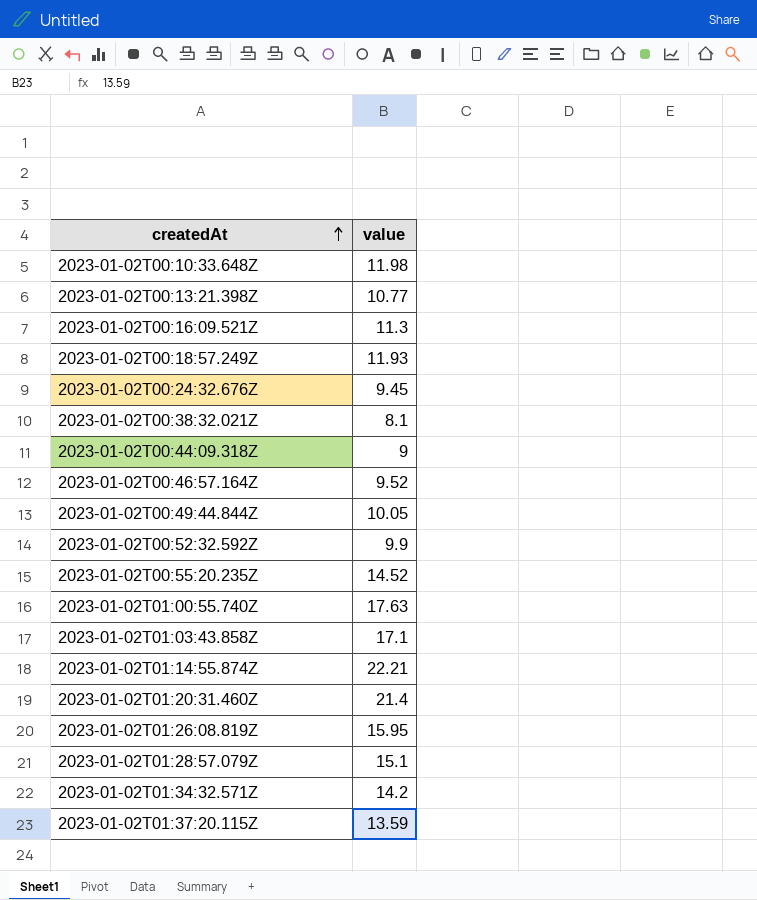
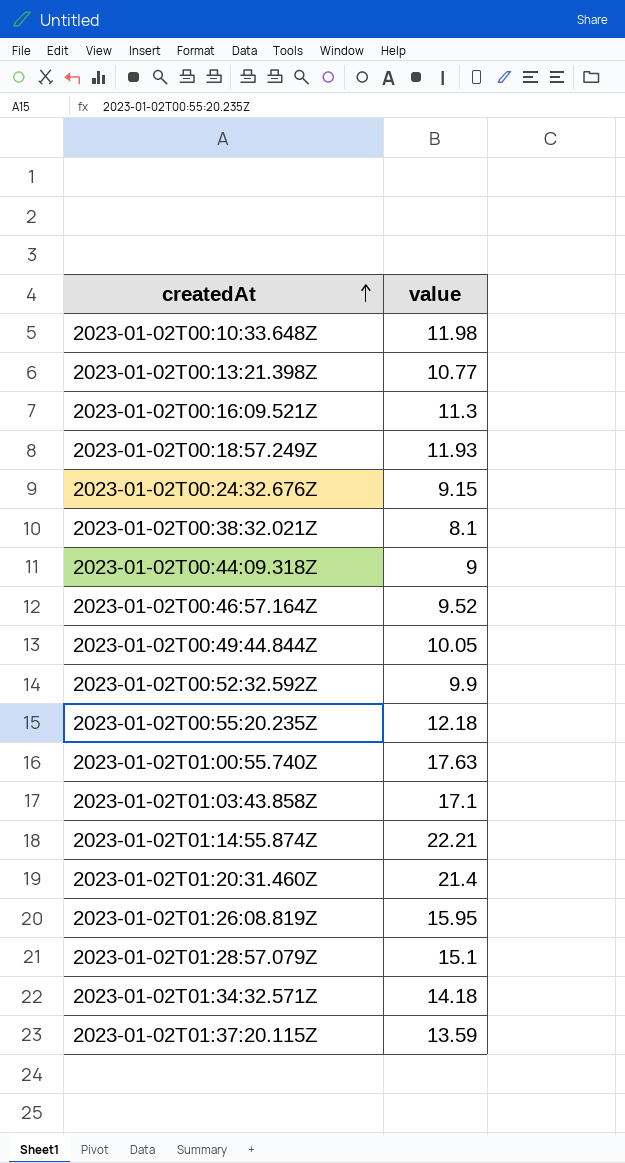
2023-01-02T00:24:32.676Z | value: 9.45 -> 9.15
2023-01-02T00:55:20.235Z | value: 14.52 -> 12.18
2023-01-02T01:34:32.571Z | value: 14.2 -> 14.18

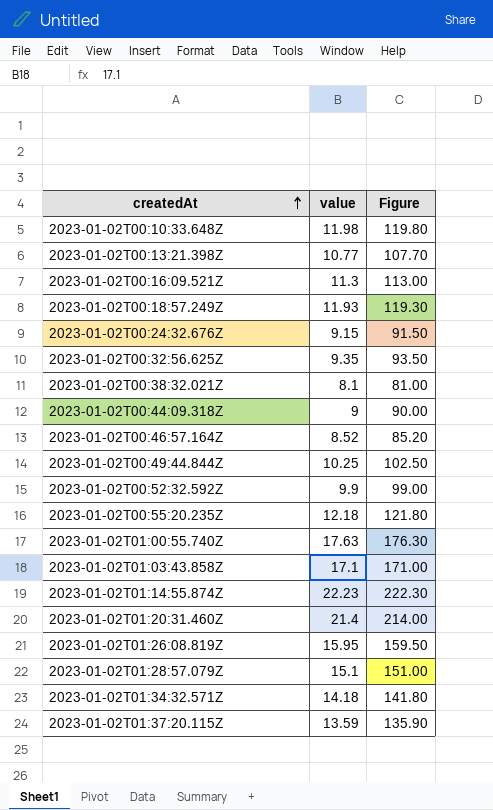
column Figure | formula: none -> [value] * 10
row 2023-01-02T00:32:56.625Z: none -> 9.35 | 93.50
2023-01-02T00:46:57.164Z | value: 9.52 -> 8.52
2023-01-02T00:49:44.844Z | value: 10.05 -> 10.25
2023-01-02T01:14:55.874Z | value: 22.21 -> 22.23

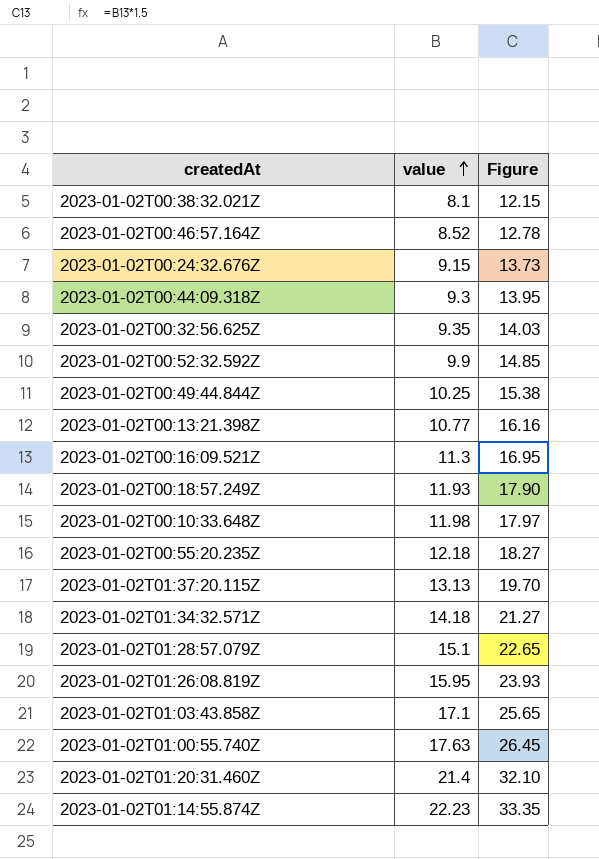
row order: createdAt ascending -> value ascending
column Figure | formula: [value] * 10 -> [value] * 1.5
2023-01-02T00:44:09.318Z | value: 9 -> 9.3
2023-01-02T01:37:20.115Z | value: 13.59 -> 13.13

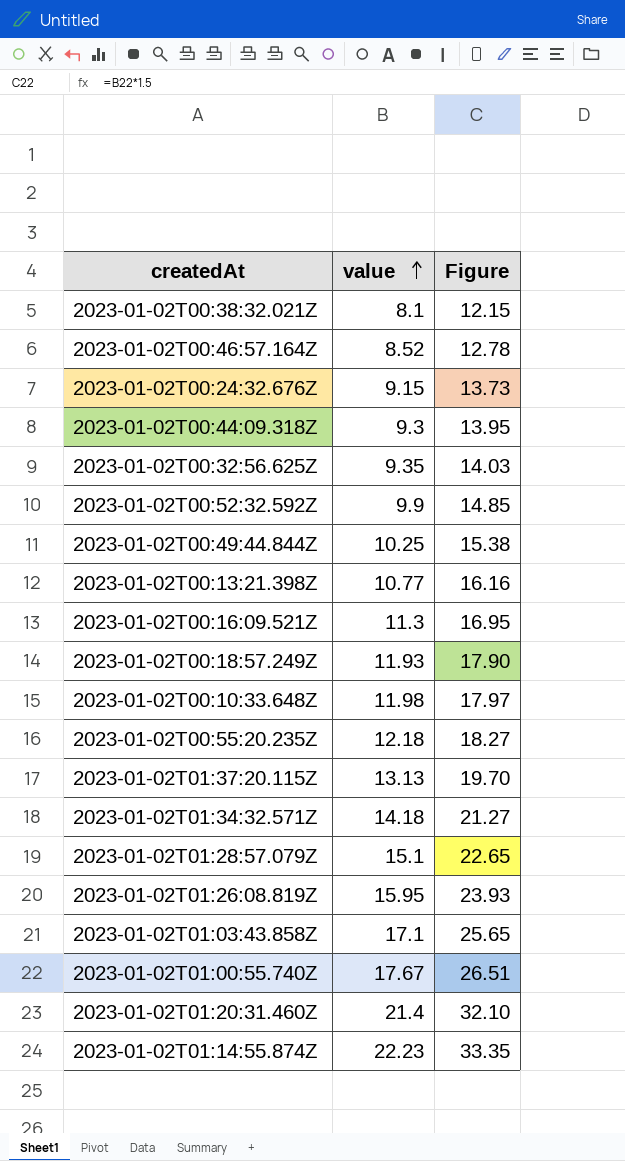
2023-01-02T01:00:55.740Z | value: 17.63 -> 17.67
2023-01-02T01:00:55.740Z | Figure: 26.45 -> 26.51

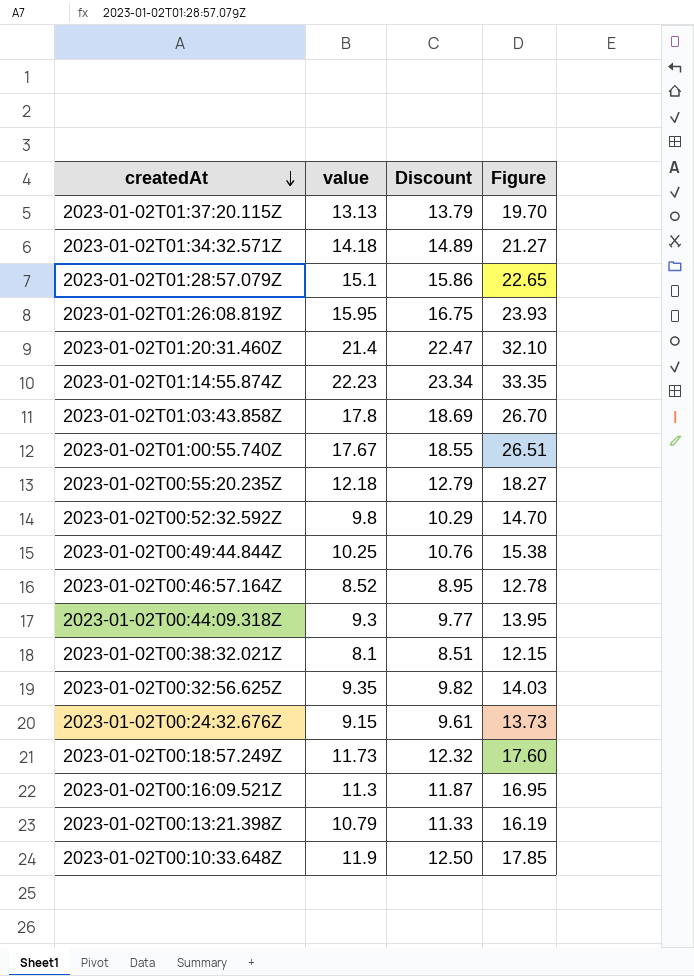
row order: value ascending -> createdAt descending
column Discount | formula: none -> [value] * 1.05
2023-01-02T01:03:43.858Z | value: 17.1 -> 17.8
2023-01-02T01:03:43.858Z | Figure: 25.65 -> 26.70
2023-01-02T00:52:32.592Z | value: 9.9 -> 9.8
2023-01-02T00:52:32.592Z | Figure: 14.85 -> 14.70
2023-01-02T00:18:57.249Z | value: 11.93 -> 11.73
2023-01-02T00:18:57.249Z | Figure: 17.90 -> 17.60
2023-01-02T00:13:21.398Z | value: 10.77 -> 10.79
2023-01-02T00:13:21.398Z | Figure: 16.16 -> 16.19
2023-01-02T00:10:33.648Z | value: 11.98 -> 11.9
2023-01-02T00:10:33.648Z | Figure: 17.97 -> 17.85

